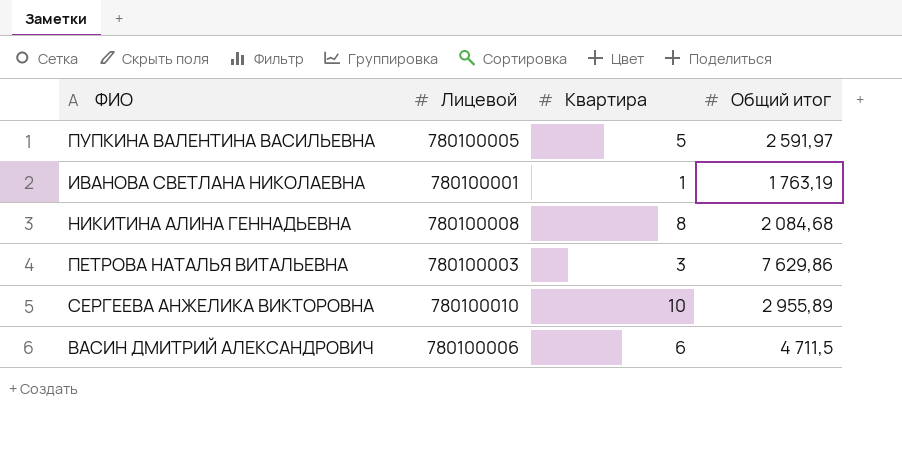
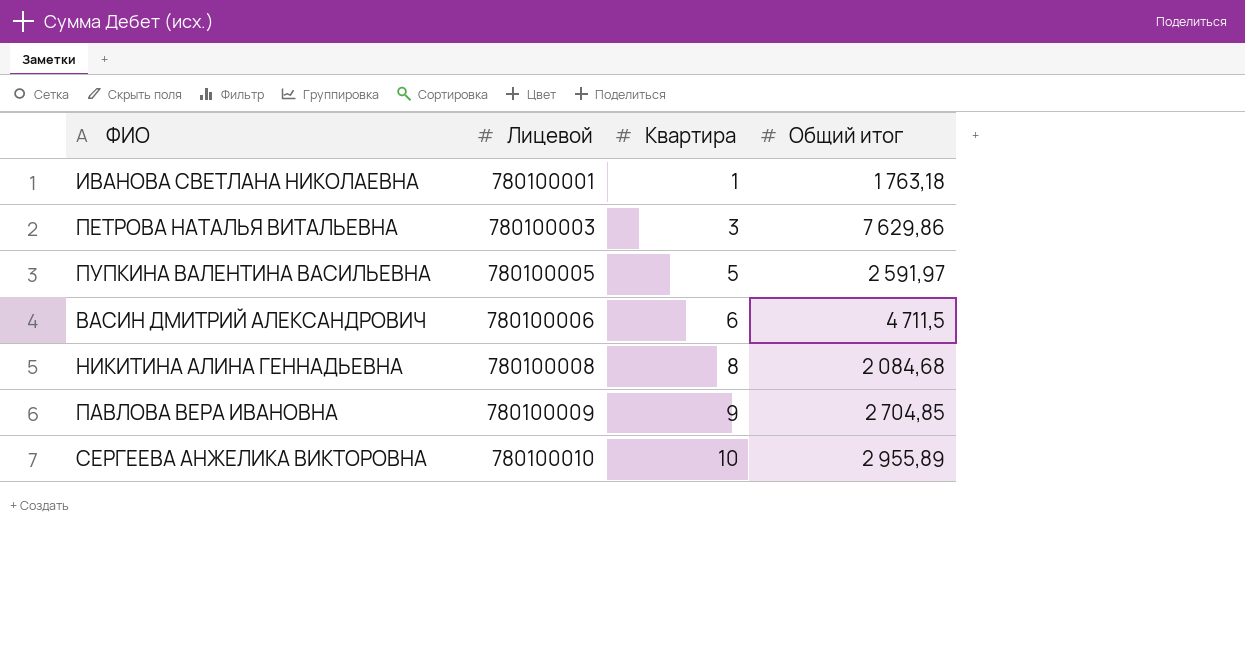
row order: none -> Лицевой ascending
ИВАНОВА СВЕТЛАНА НИКОЛАЕВНА | Общий итог: 1 763,19 -> 1 763,18
row ПАВЛОВА ВЕРА ИВАНОВНА: none -> 780100009 | 9 | 2 704,85

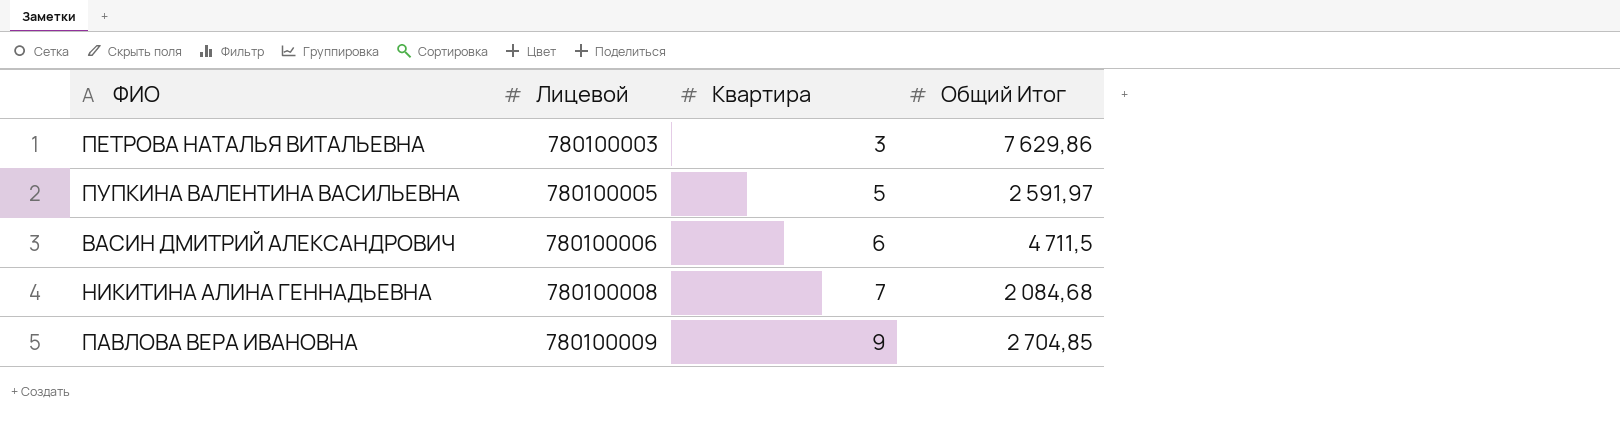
column name: Общий итог -> Общий Итог
row ИВАНОВА СВЕТЛАНА НИКОЛАЕВНА: 780100001 | 1 | 1 763,18 -> none
row СЕРГЕЕВА АНЖЕЛИКА ВИКТОРОВНА: 780100010 | 10 | 2 955,89 -> none
НИКИТИНА АЛИНА ГЕННАДЬЕВНА | Квартира: 8 -> 7

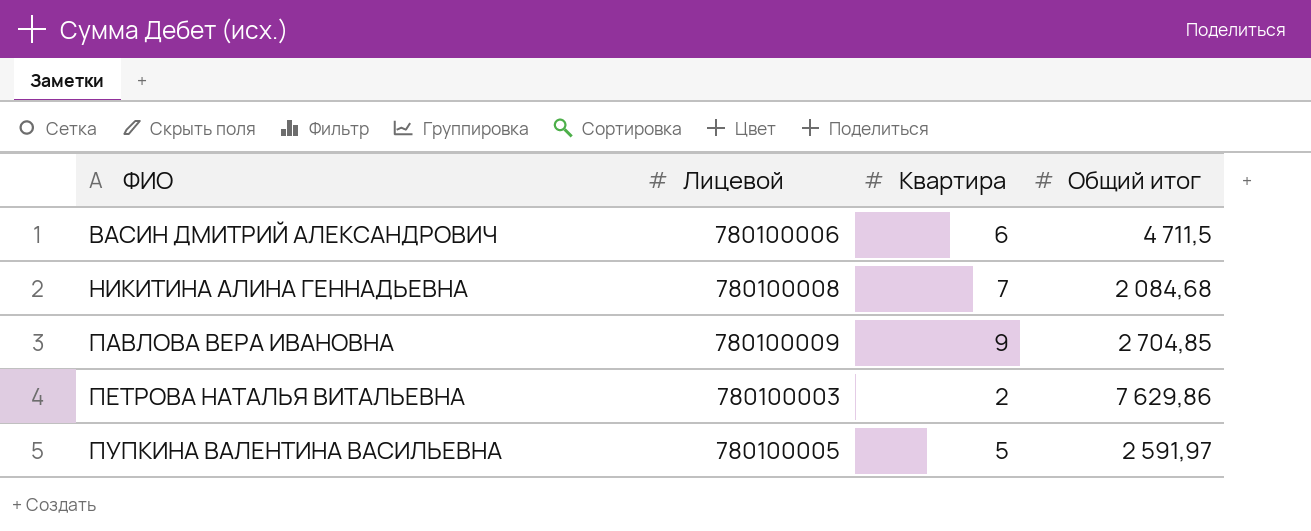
row order: Лицевой ascending -> ФИО ascending
column name: Общий Итог -> Общий итог
ПЕТРОВА НАТАЛЬЯ ВИТАЛЬЕВНА | Квартира: 3 -> 2

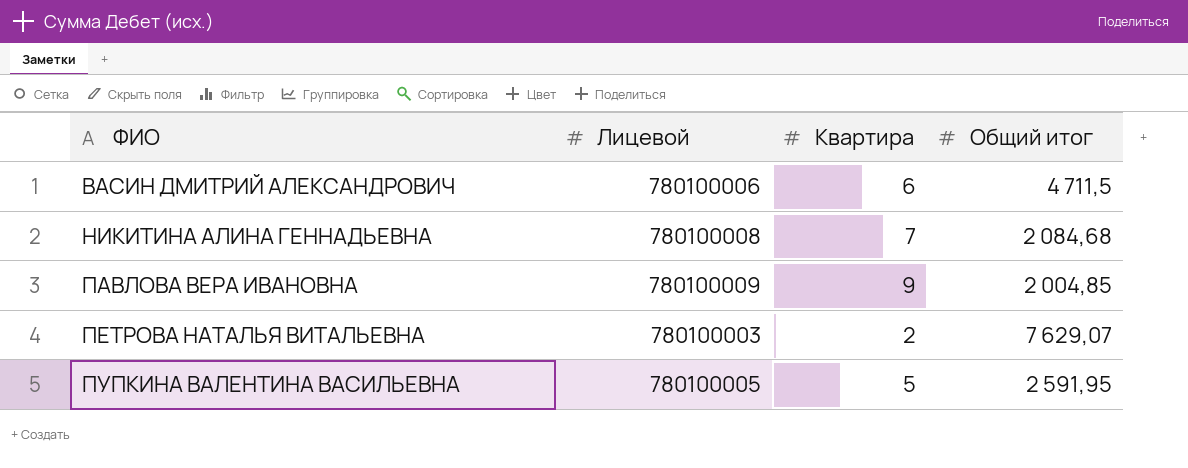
ПАВЛОВА ВЕРА ИВАНОВНА | Общий итог: 2 704,85 -> 2 004,85
ПЕТРОВА НАТАЛЬЯ ВИТАЛЬЕВНА | Общий итог: 7 629,86 -> 7 629,07
ПУПКИНА ВАЛЕНТИНА ВАСИЛЬЕВНА | Общий итог: 2 591,97 -> 2 591,95

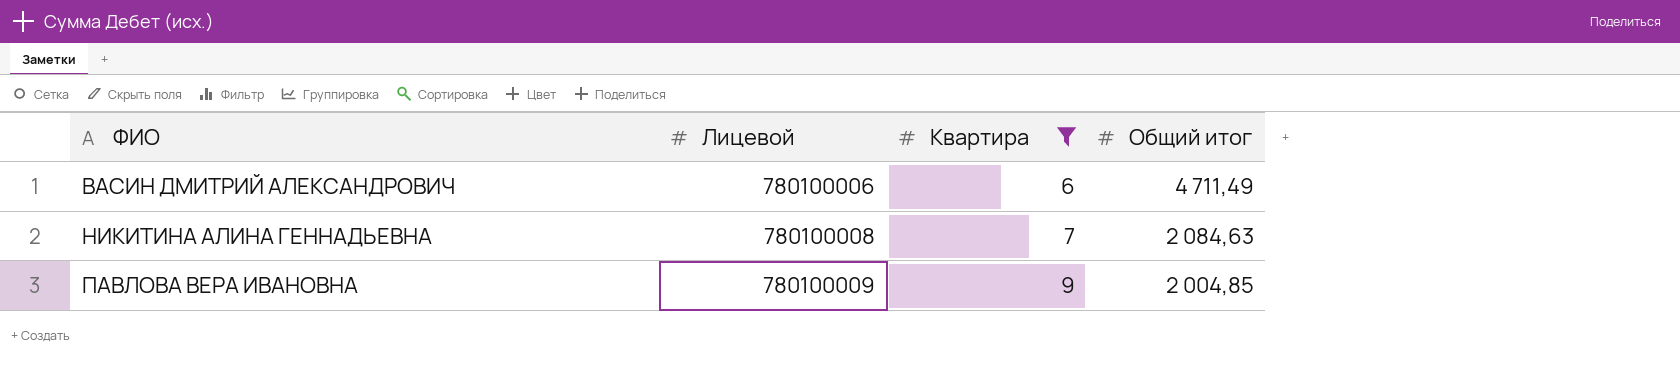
filter: none -> Квартира >= 6
ВАСИН ДМИТРИЙ АЛЕКСАНДРОВИЧ | Общий итог: 4 711,5 -> 4 711,49
НИКИТИНА АЛИНА ГЕННАДЬЕВНА | Общий итог: 2 084,68 -> 2 084,63

